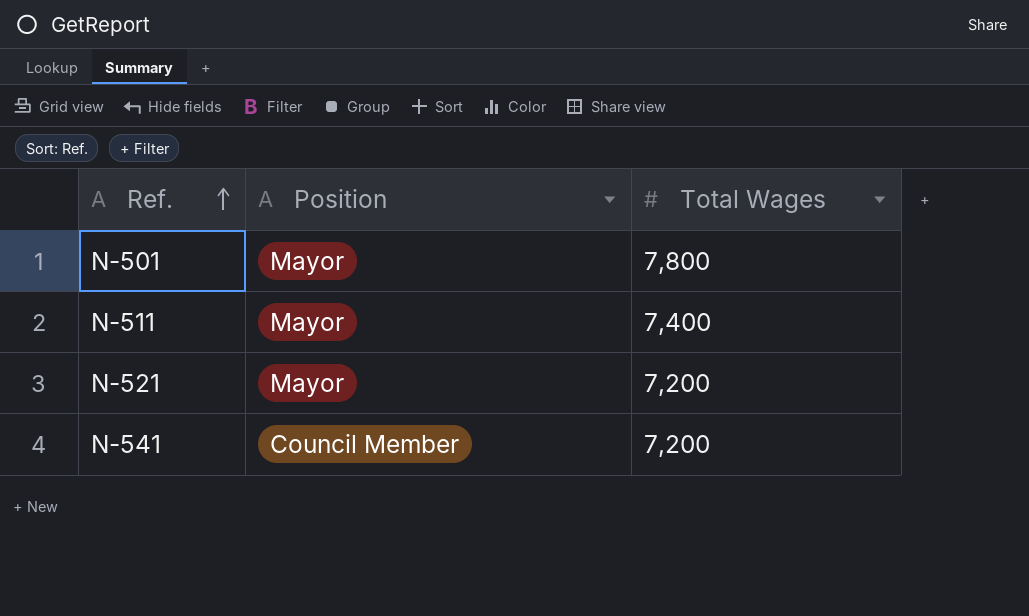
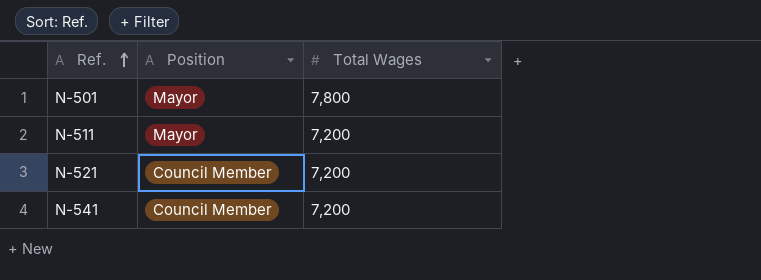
N-511 | Total Wages: 7,400 -> 7,200
N-521 | Position: Mayor -> Council Member

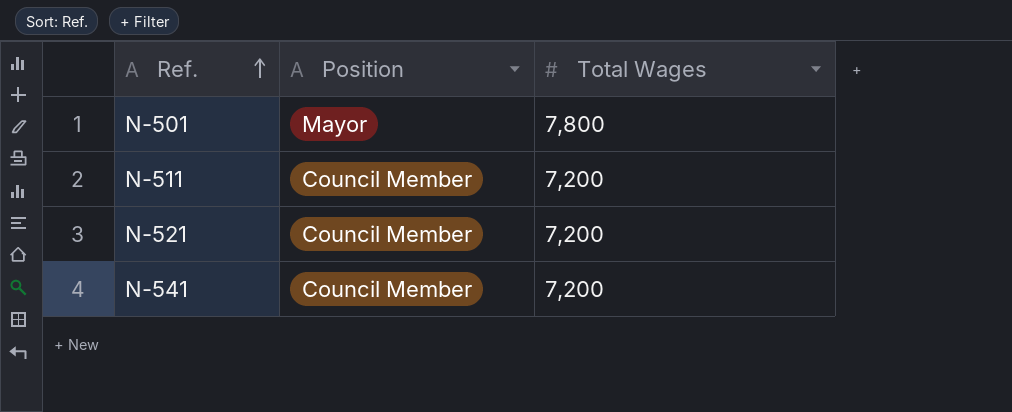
N-511 | Position: Mayor -> Council Member

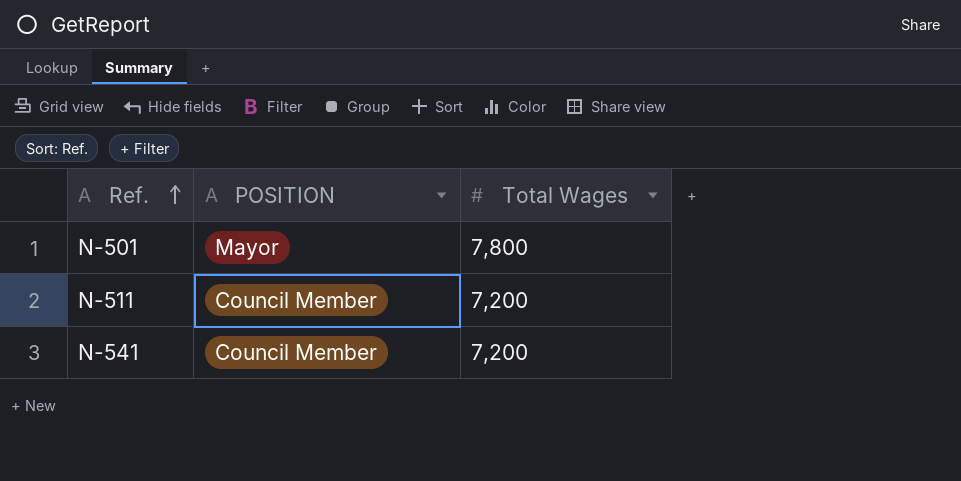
column name: Position -> POSITION
row N-521: Council Member | 7,200 -> none

